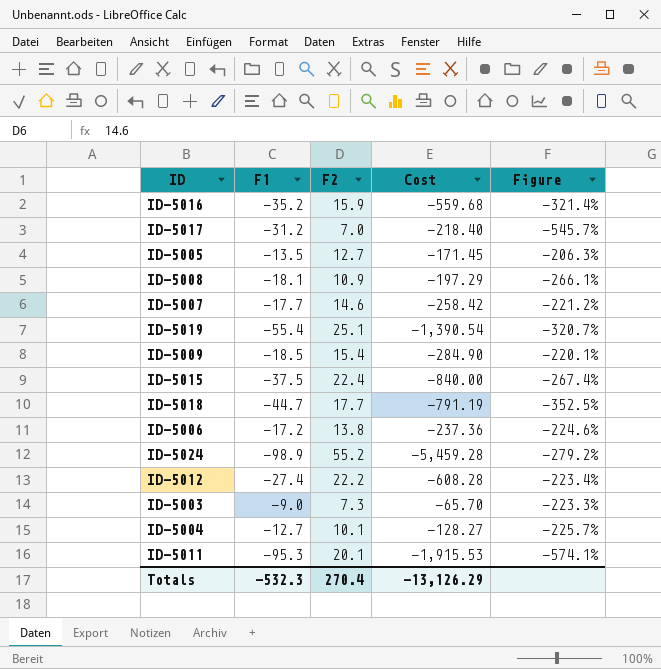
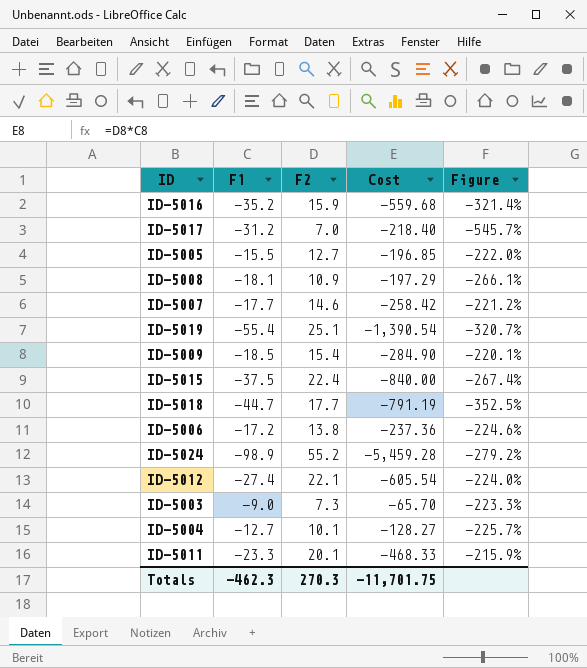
ID-5005 | F1: -13.5 -> -15.5
ID-5005 | Cost: -171.45 -> -196.85
ID-5005 | Figure: -206.3% -> -222.0%
ID-5012 | F2: 22.2 -> 22.1
ID-5012 | Cost: -608.28 -> -605.54
ID-5012 | Figure: -223.4% -> -224.0%
ID-5011 | F1: -95.3 -> -23.3
ID-5011 | Cost: -1,915.53 -> -468.33
ID-5011 | Figure: -574.1% -> -215.9%
Totals | F1: -532.3 -> -462.3
Totals | F2: 270.4 -> 270.3
Totals | Cost: -13,126.29 -> -11,701.75

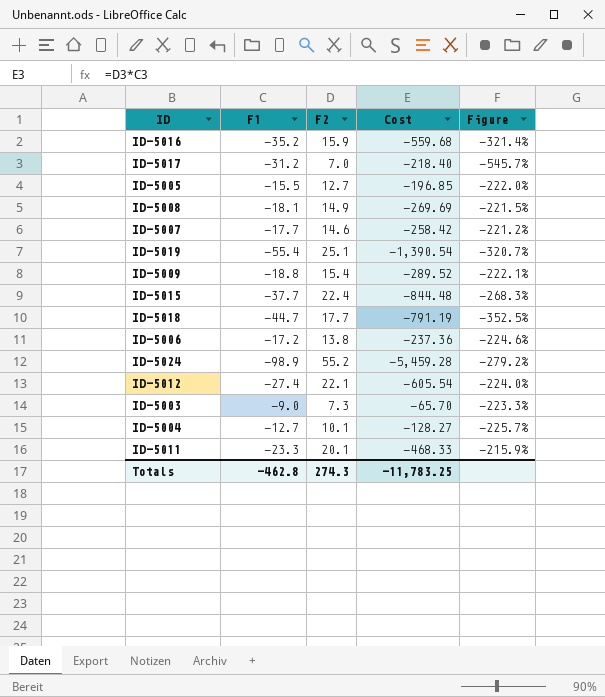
ID-5008 | F2: 10.9 -> 14.9
ID-5008 | Cost: -197.29 -> -269.69
ID-5008 | Figure: -266.1% -> -221.5%
ID-5009 | F1: -18.5 -> -18.8
ID-5009 | Cost: -284.90 -> -289.52
ID-5009 | Figure: -220.1% -> -222.1%
ID-5015 | F1: -37.5 -> -37.7
ID-5015 | Cost: -840.00 -> -844.48
ID-5015 | Figure: -267.4% -> -268.3%
Totals | F1: -462.3 -> -462.8
Totals | F2: 270.3 -> 274.3
Totals | Cost: -11,701.75 -> -11,783.25

